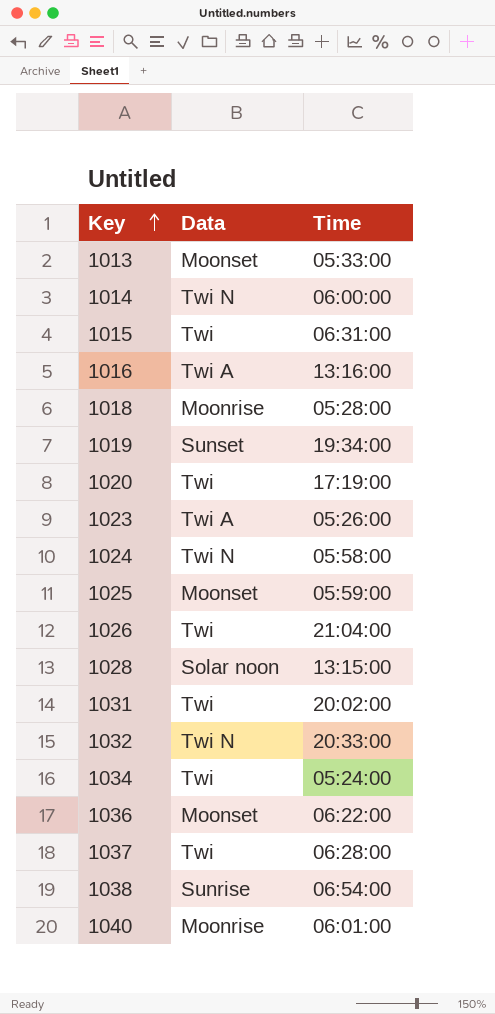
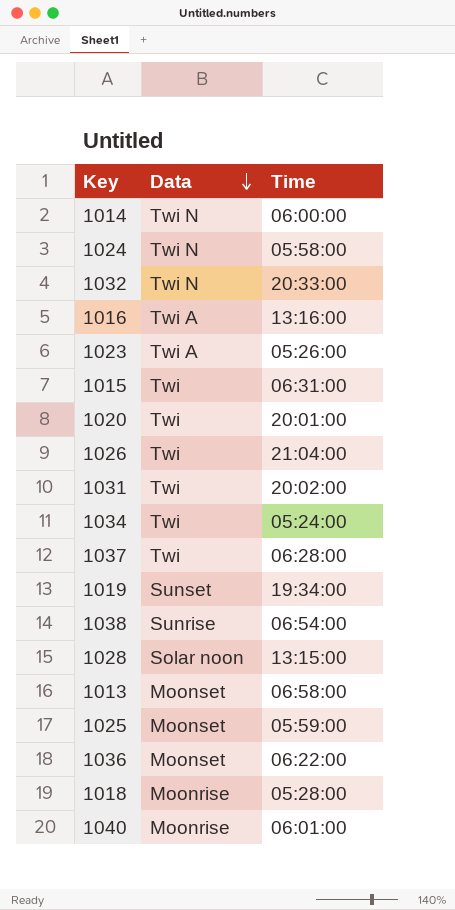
row order: Key ascending -> Data descending
1020 | Time: 17:19:00 -> 20:01:00
1013 | Time: 05:33:00 -> 06:58:00

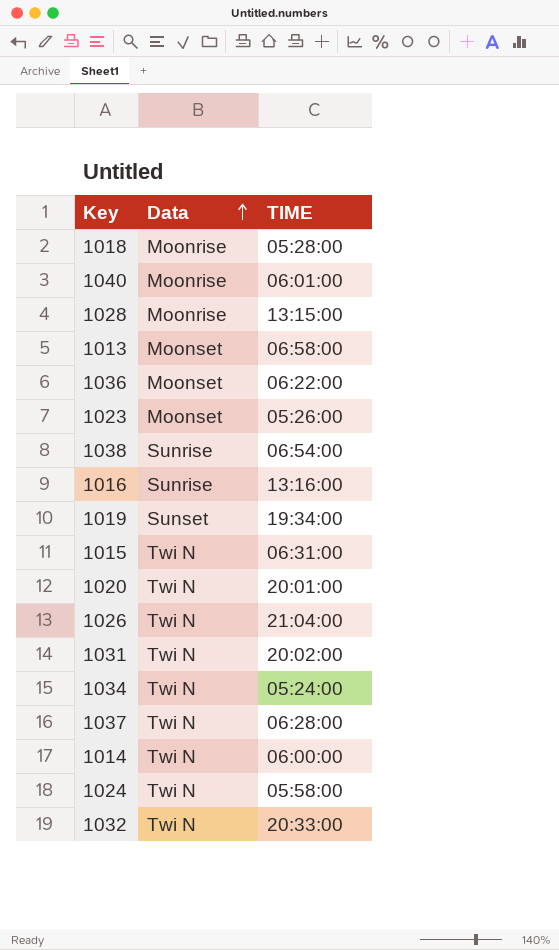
row order: Data descending -> Data ascending
column name: Time -> TIME
row 1025: Moonset | 05:59:00 -> none
1028 | Data: Solar noon -> Moonrise
1023 | Data: Twi A -> Moonset
1016 | Data: Twi A -> Sunrise
1015 | Data: Twi -> Twi N
1020 | Data: Twi -> Twi N
1026 | Data: Twi -> Twi N
1031 | Data: Twi -> Twi N
1034 | Data: Twi -> Twi N
1037 | Data: Twi -> Twi N

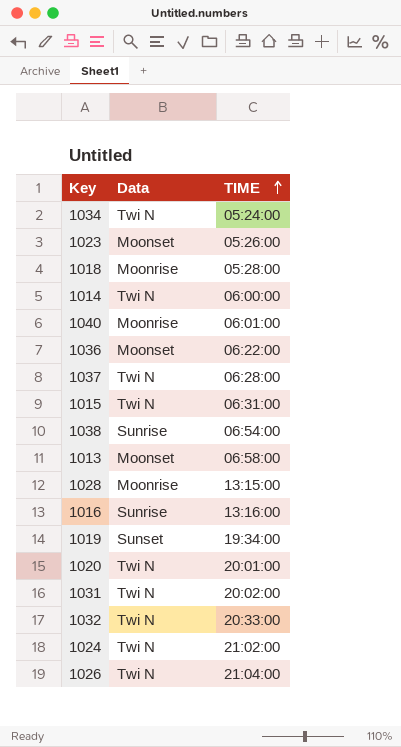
row order: Data ascending -> TIME ascending
1024 | TIME: 05:58:00 -> 21:02:00

